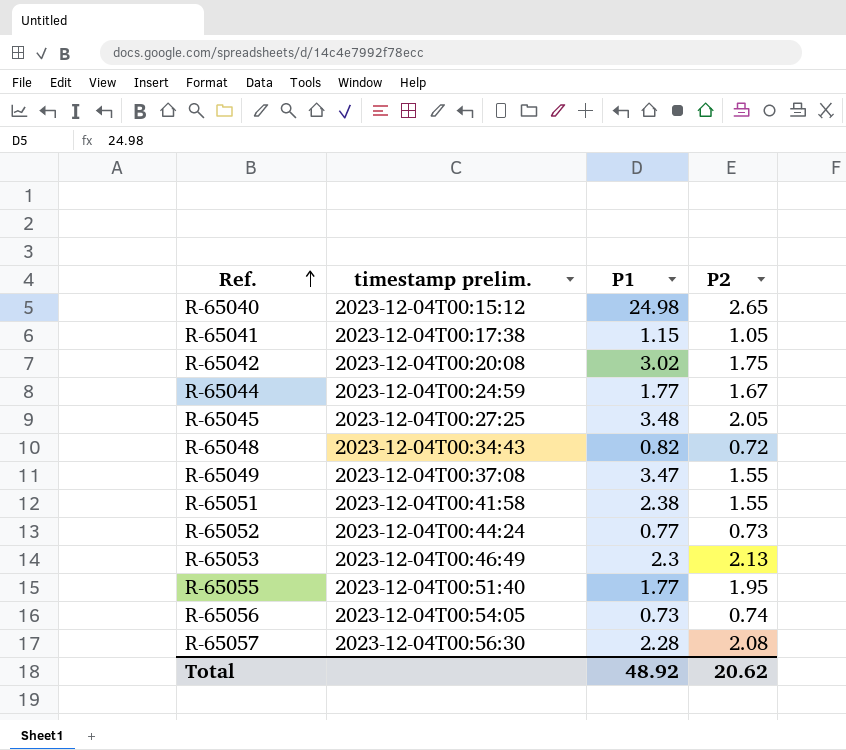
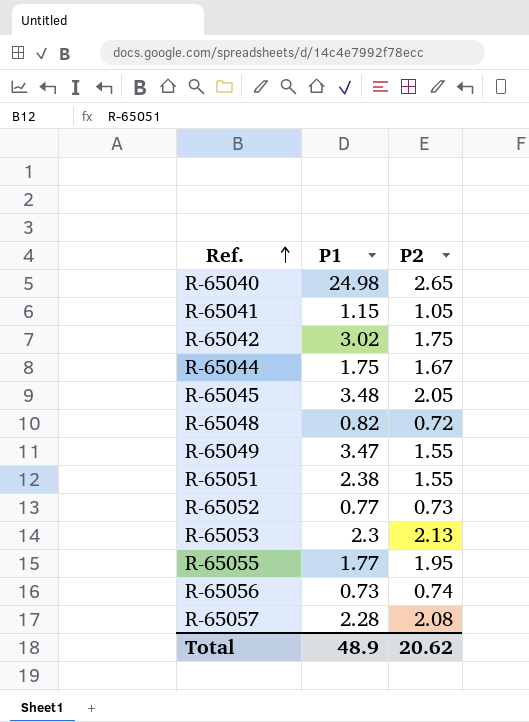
column timestamp prelim. | position: 2 -> none
R-65044 | P1: 1.77 -> 1.75
Total | P1: 48.92 -> 48.9

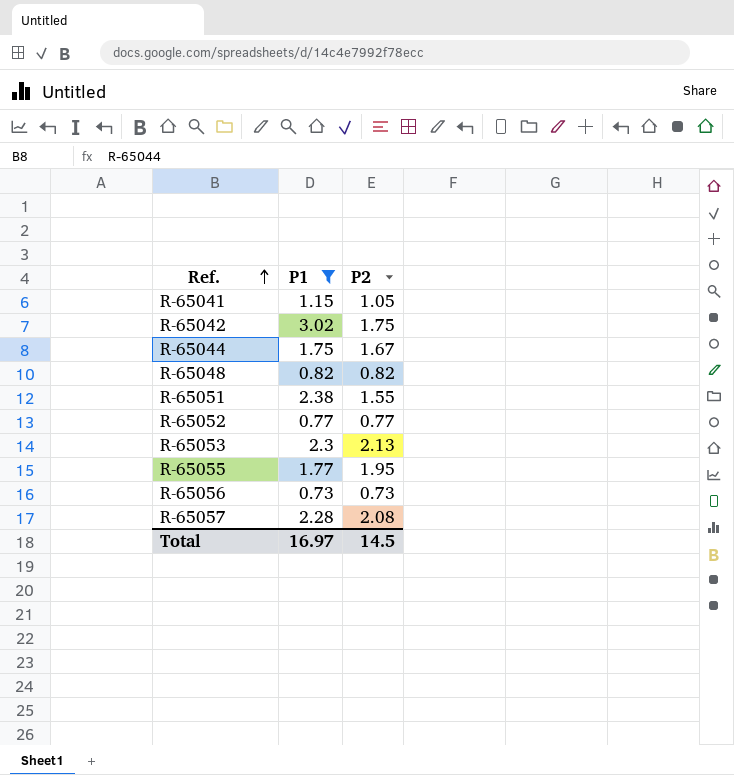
filter: none -> P1 <= 3.02
R-65048 | P2: 0.72 -> 0.82
R-65052 | P2: 0.73 -> 0.77
R-65056 | P2: 0.74 -> 0.73
Total | P1: 48.9 -> 16.97
Total | P2: 20.62 -> 14.5

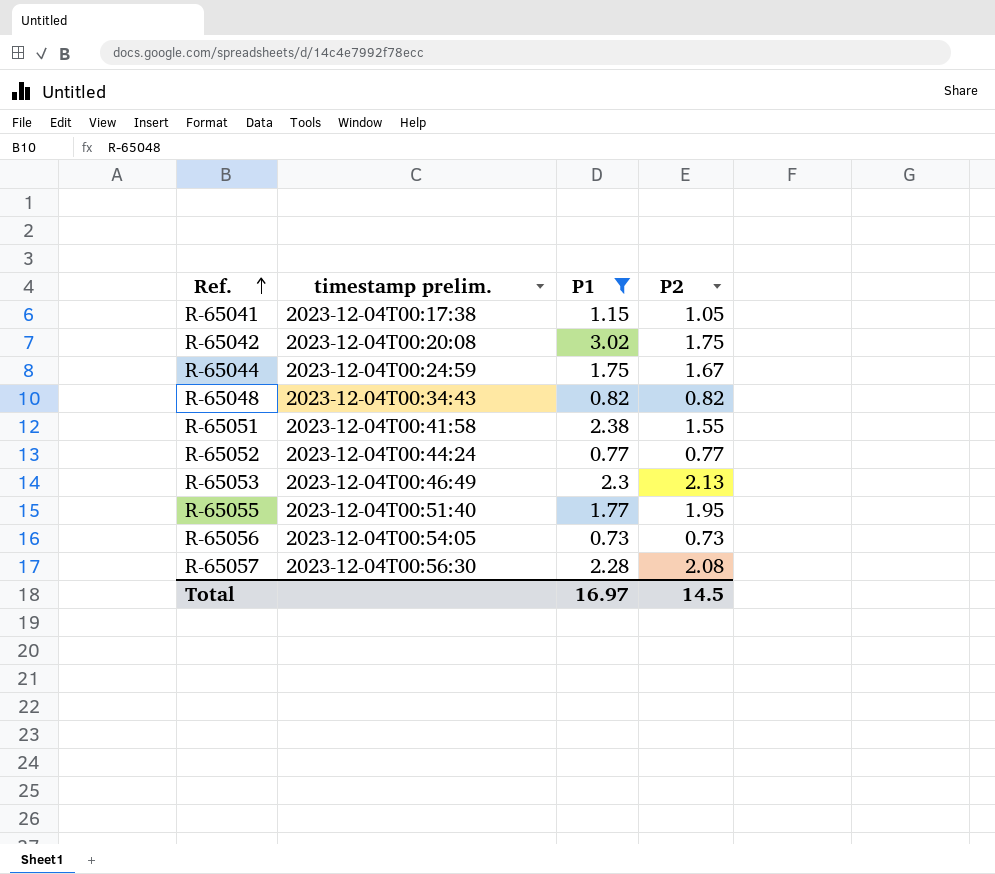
column timestamp prelim. | position: none -> 2

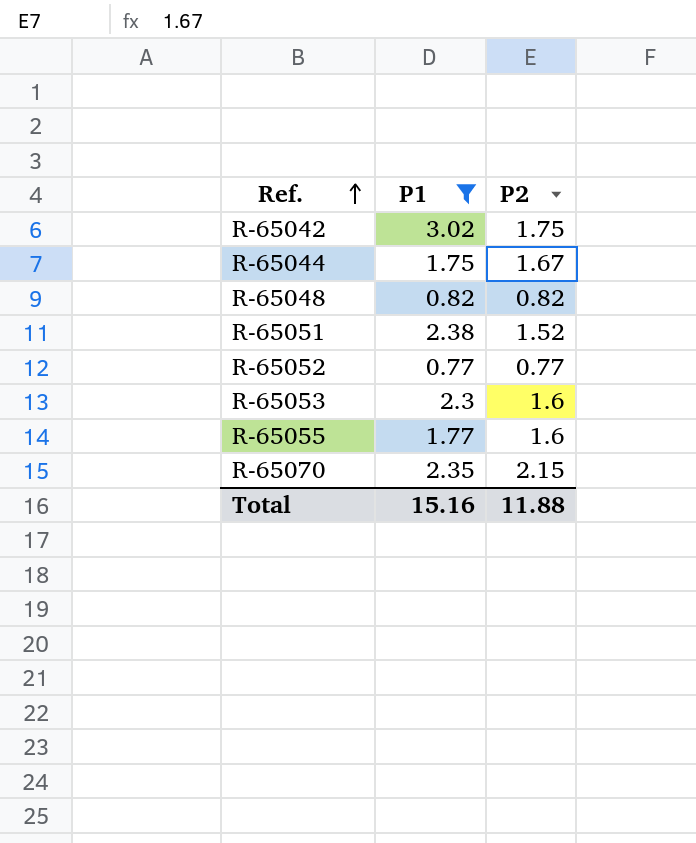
column timestamp prelim. | position: 2 -> none
row R-65041: 2023-12-04T00:17:38 | 1.15 | 1.05 -> none
row R-65056: 2023-12-04T00:54:05 | 0.73 | 0.73 -> none
row R-65057: 2023-12-04T00:56:30 | 2.28 | 2.08 -> none
R-65051 | P2: 1.55 -> 1.52
R-65053 | P2: 2.13 -> 1.6
R-65055 | P2: 1.95 -> 1.6
row R-65070: none -> 2.35 | 2.15
Total | P1: 16.97 -> 15.16
Total | P2: 14.5 -> 11.88

